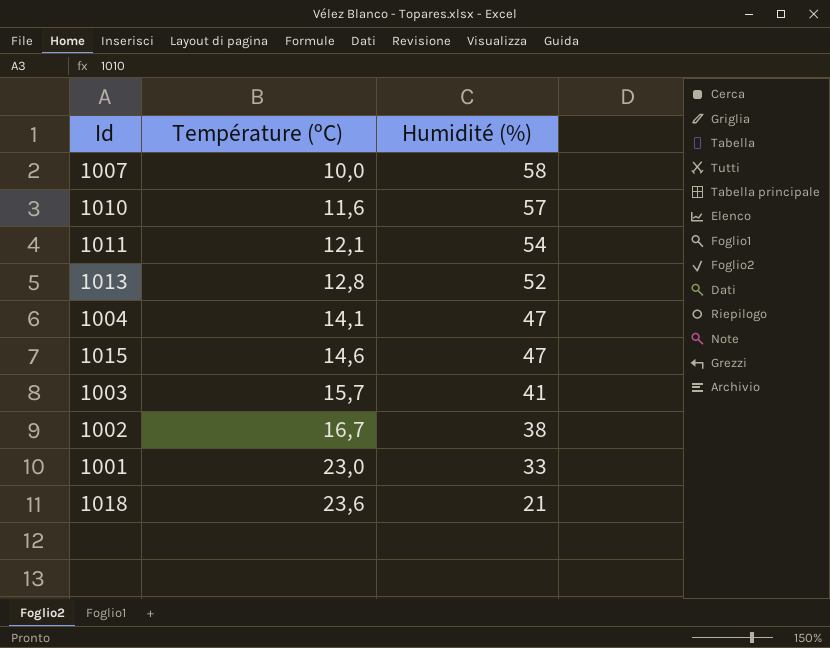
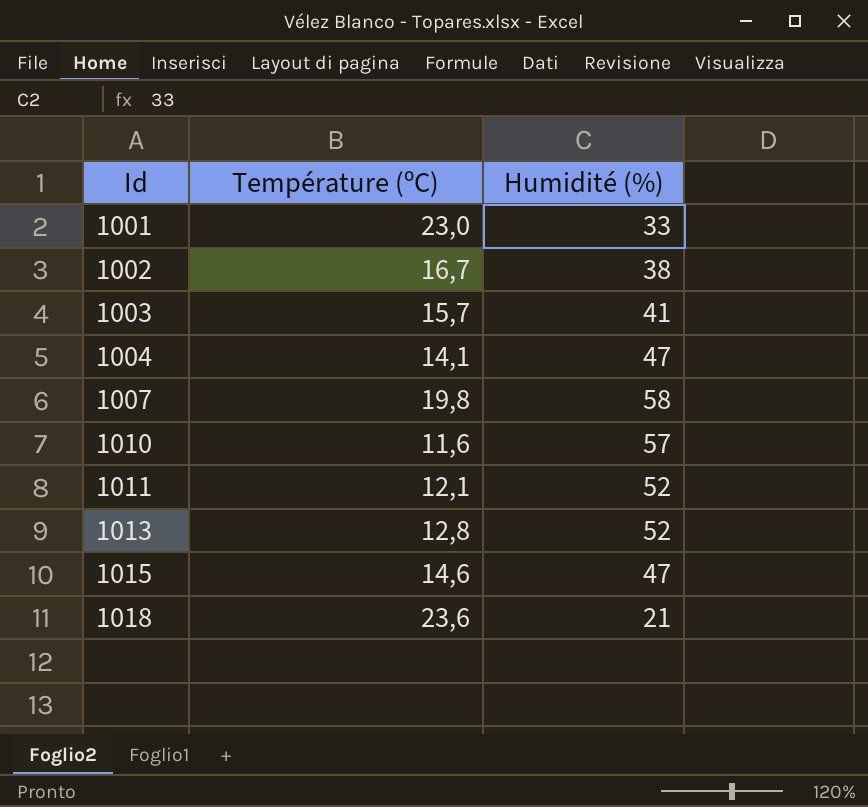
row order: Température (ºC) ascending -> Id ascending
1007 | Température (ºC): 10,0 -> 19,8
1011 | Humidité (%): 54 -> 52

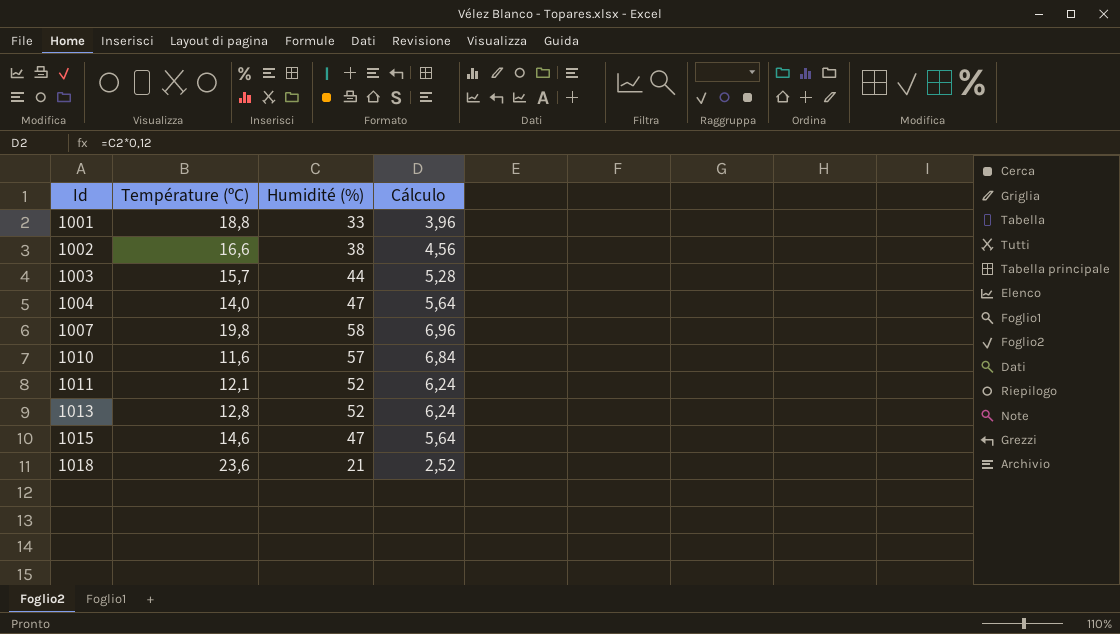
column Cálculo | formula: none -> [Humidité (%)] * 0,12
1001 | Température (ºC): 23,0 -> 18,8
1002 | Température (ºC): 16,7 -> 16,6
1003 | Humidité (%): 41 -> 44
1004 | Température (ºC): 14,1 -> 14,0

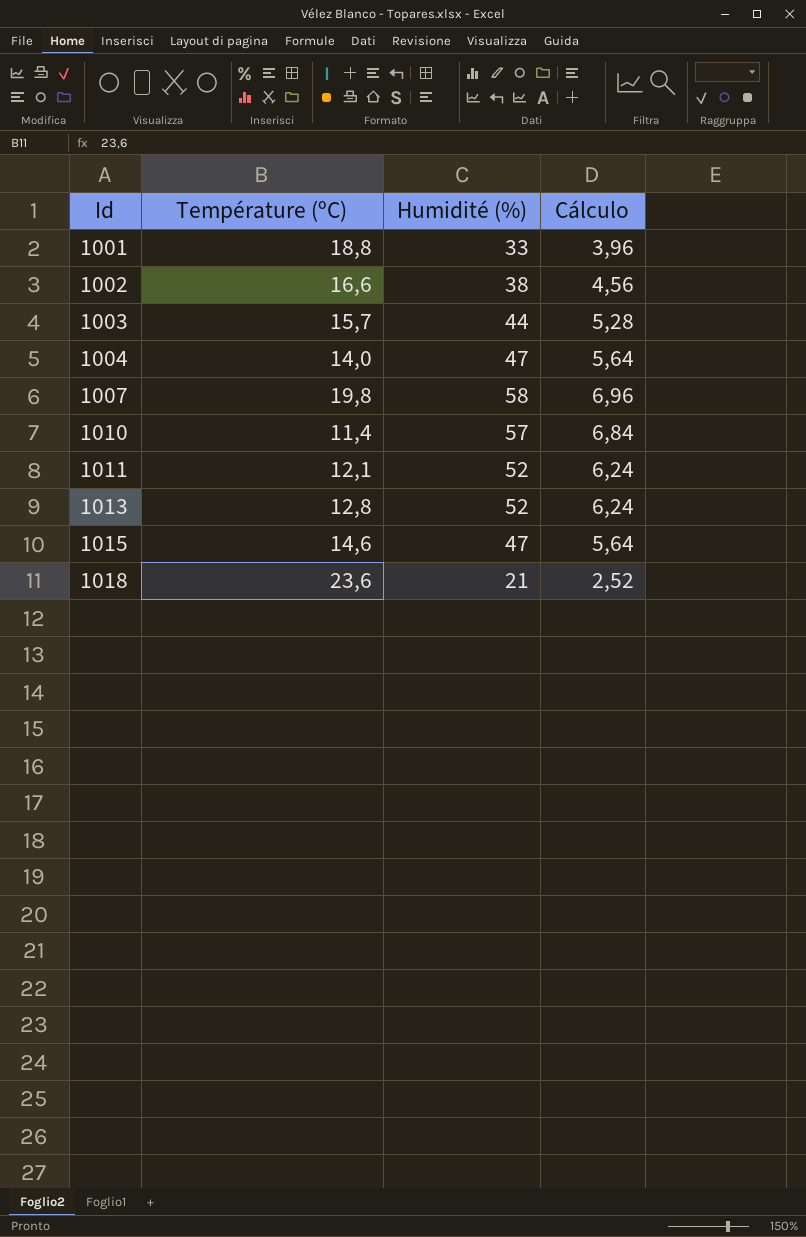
1010 | Température (ºC): 11,6 -> 11,4

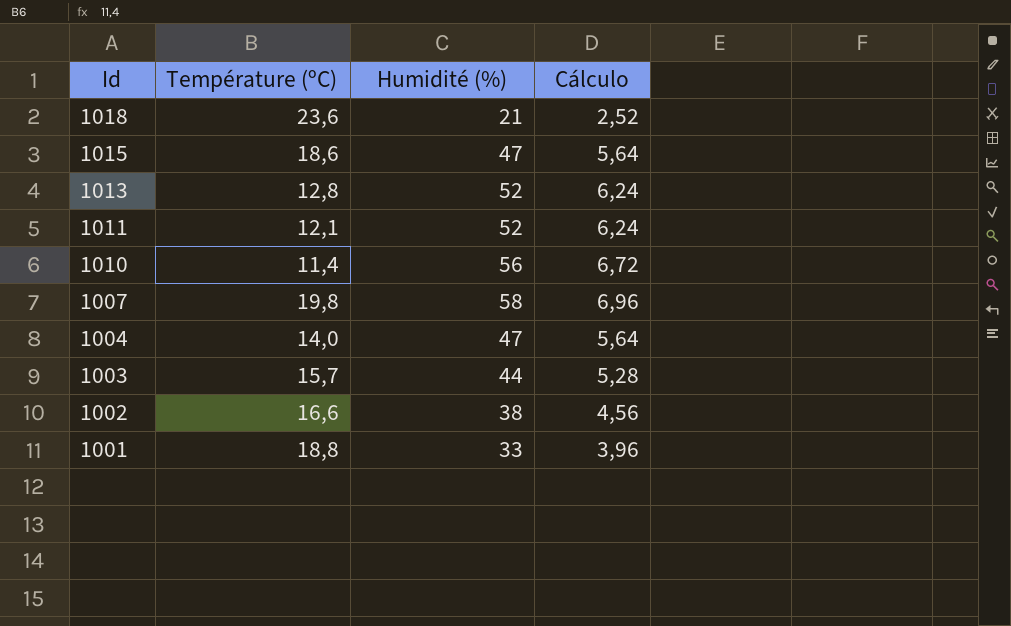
row order: Id ascending -> Id descending
1015 | Température (ºC): 14,6 -> 18,6
1010 | Humidité (%): 57 -> 56
1010 | Cálculo: 6,84 -> 6,72

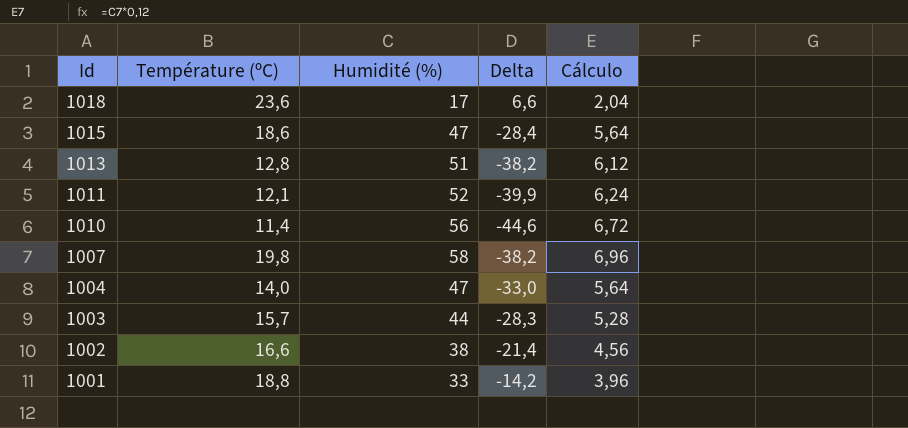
column Delta | formula: none -> [Température (ºC)] - [Humidité (%)]
1018 | Humidité (%): 21 -> 17
1018 | Cálculo: 2,52 -> 2,04
1013 | Humidité (%): 52 -> 51
1013 | Cálculo: 6,24 -> 6,12

